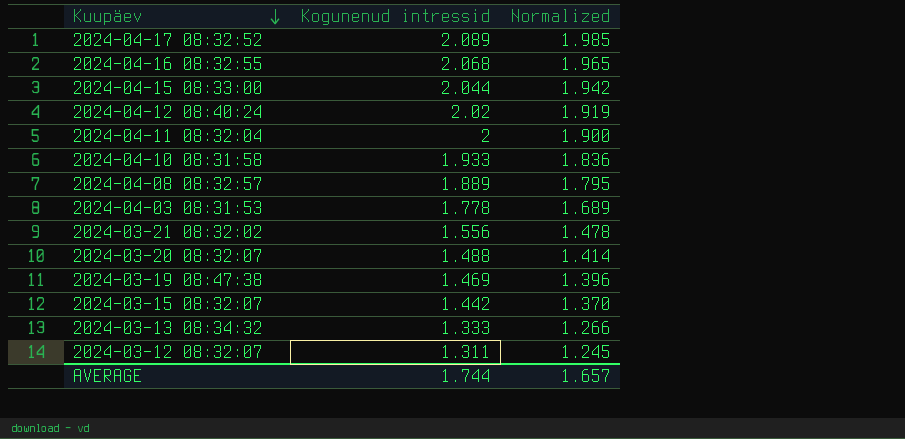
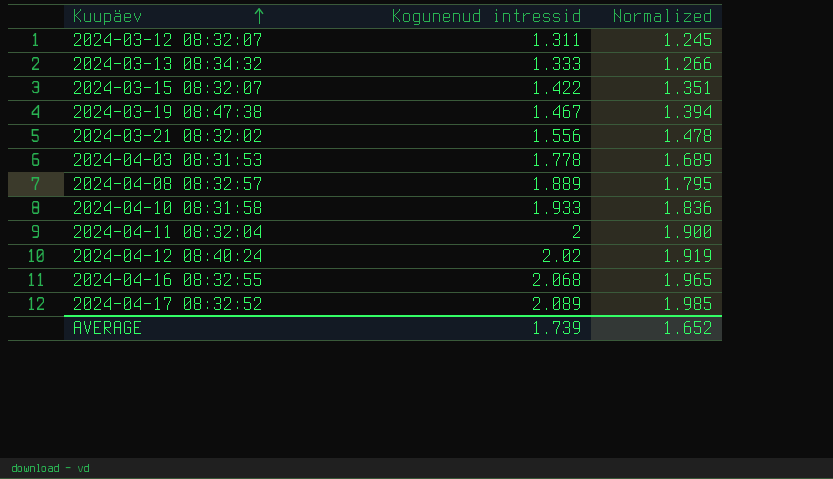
row order: Kuupäev descending -> Kuupäev ascending
row 2024-04-15 08:33:00: 2.044 | 1.942 -> none
row 2024-03-20 08:32:07: 1.488 | 1.414 -> none
2024-03-15 08:32:07 | Kogunenud intressid: 1.442 -> 1.422
2024-03-15 08:32:07 | Normalized: 1.370 -> 1.351
2024-03-19 08:47:38 | Kogunenud intressid: 1.469 -> 1.467
2024-03-19 08:47:38 | Normalized: 1.396 -> 1.394
AVERAGE | Kogunenud intressid: 1.744 -> 1.739
AVERAGE | Normalized: 1.657 -> 1.652

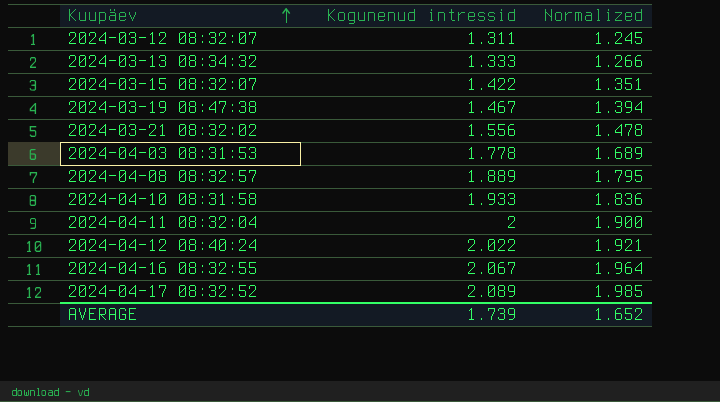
2024-04-12 08:40:24 | Kogunenud intressid: 2.02 -> 2.022
2024-04-12 08:40:24 | Normalized: 1.919 -> 1.921
2024-04-16 08:32:55 | Kogunenud intressid: 2.068 -> 2.067
2024-04-16 08:32:55 | Normalized: 1.965 -> 1.964

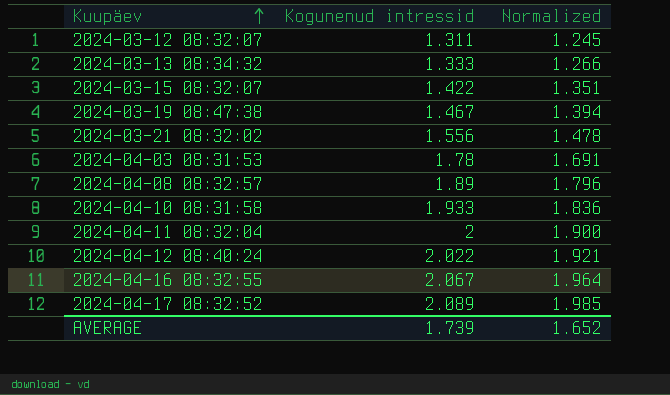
2024-04-03 08:31:53 | Kogunenud intressid: 1.778 -> 1.78
2024-04-03 08:31:53 | Normalized: 1.689 -> 1.691
2024-04-08 08:32:57 | Kogunenud intressid: 1.889 -> 1.89
2024-04-08 08:32:57 | Normalized: 1.795 -> 1.796

